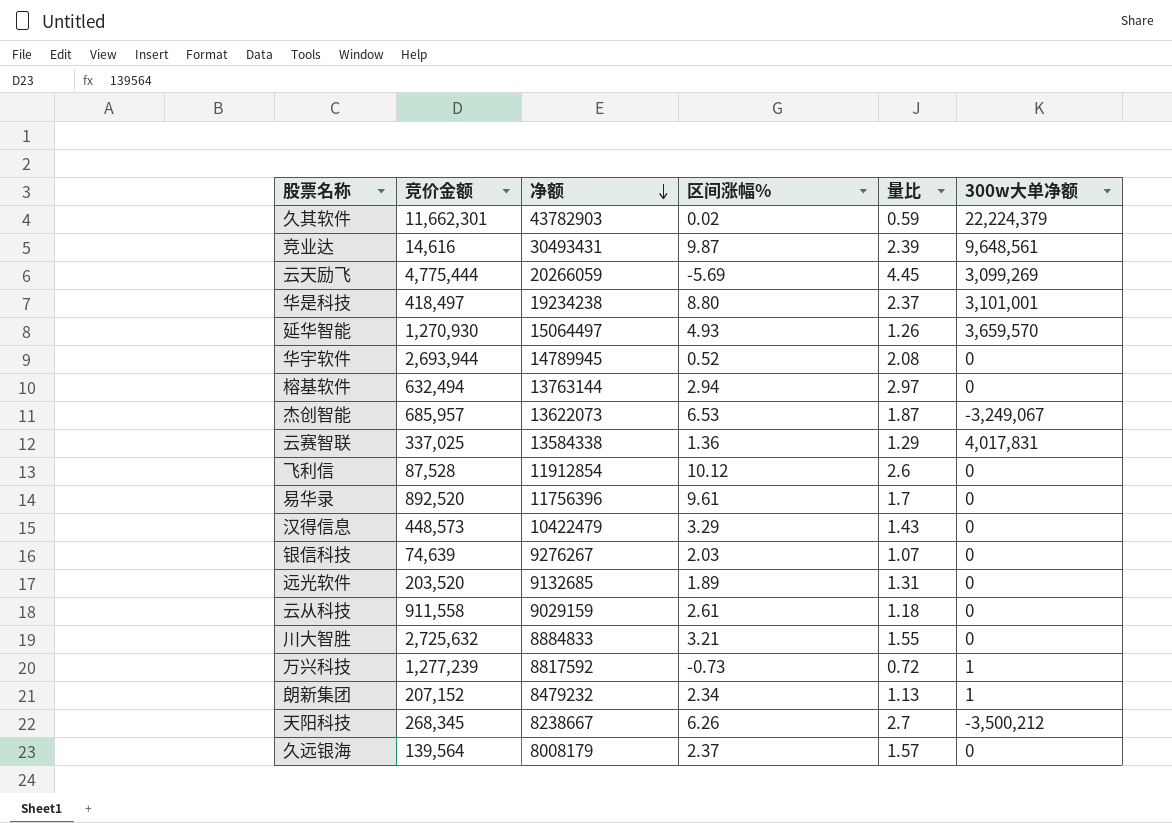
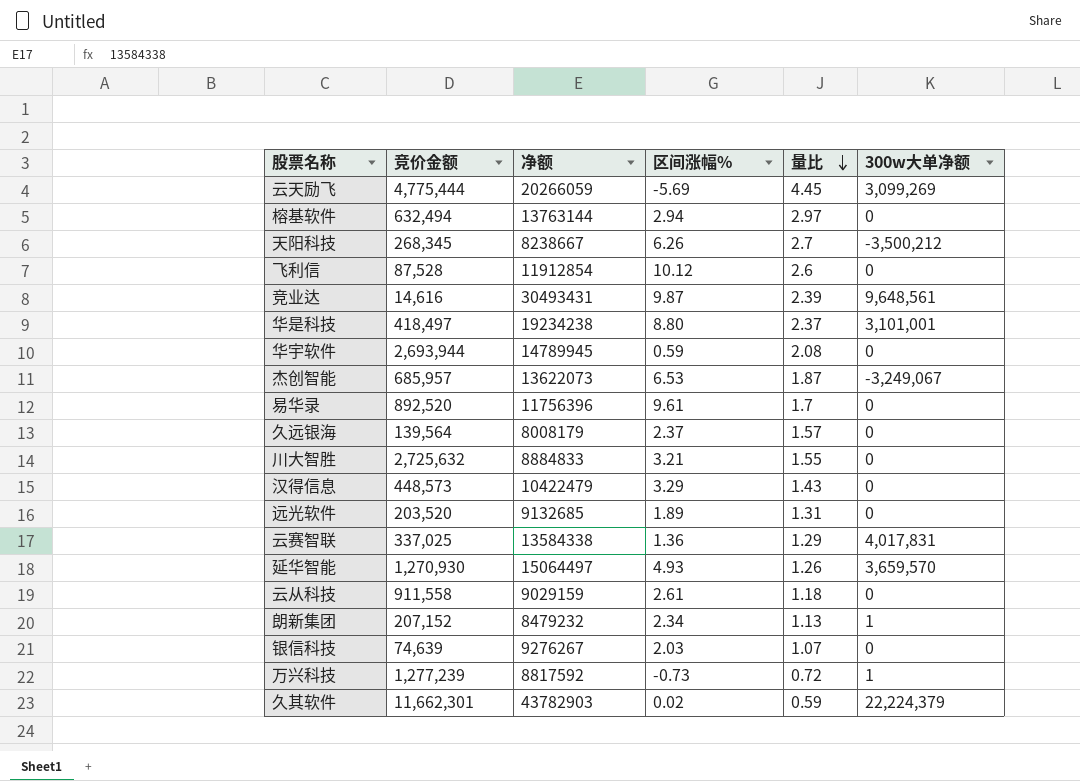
row order: 净额 descending -> 量比 descending
华宇软件 | 区间涨幅%: 0.52 -> 0.59

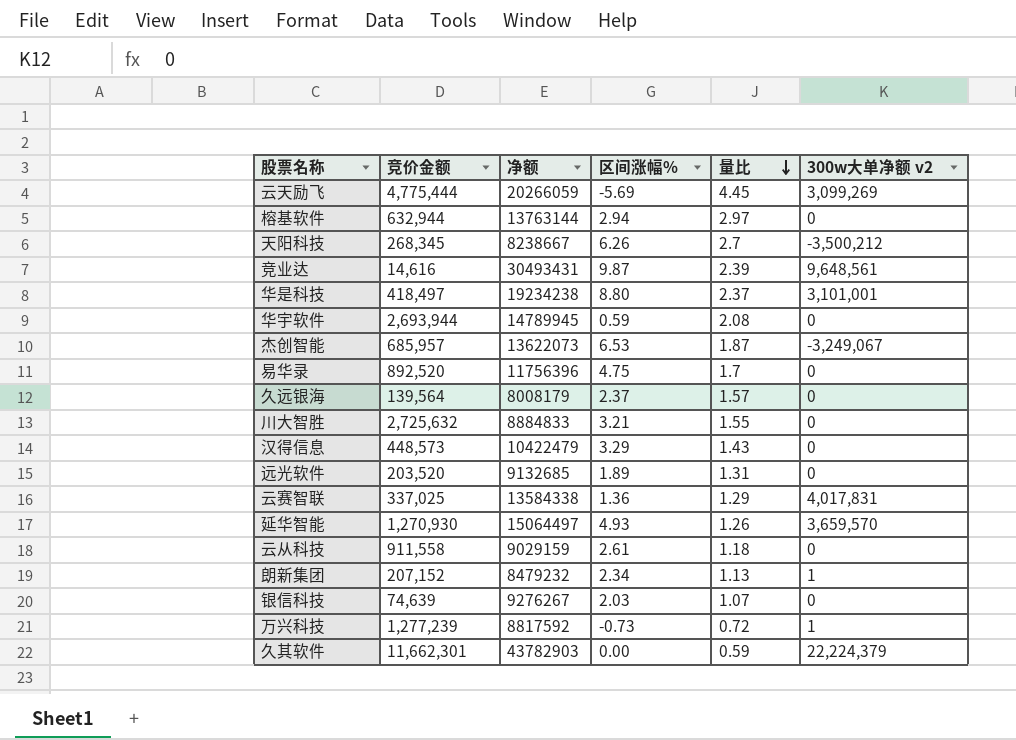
column name: 300w大单净额 -> 300w大单净额 v2
row 飞利信: 87,528 | 11912854 | 10.12 | 2.6 | 0 -> none
榕基软件 | 竞价金额: 632,494 -> 632,944
易华录 | 区间涨幅%: 9.61 -> 4.75
久其软件 | 区间涨幅%: 0.02 -> 0.00

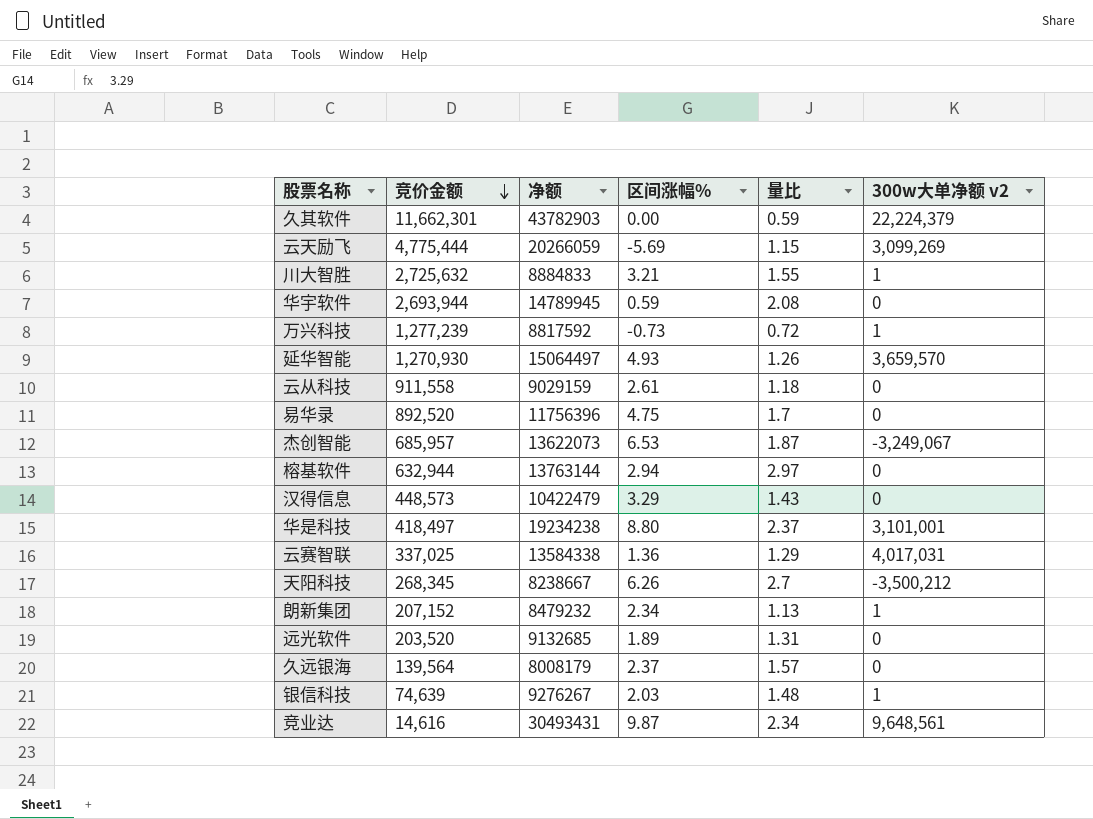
row order: 量比 descending -> 竞价金额 descending
云天励飞 | 量比: 4.45 -> 1.15
川大智胜 | 300w大单净额 v2: 0 -> 1
云赛智联 | 300w大单净额 v2: 4,017,831 -> 4,017,031
银信科技 | 量比: 1.07 -> 1.48
银信科技 | 300w大单净额 v2: 0 -> 1
竞业达 | 量比: 2.39 -> 2.34

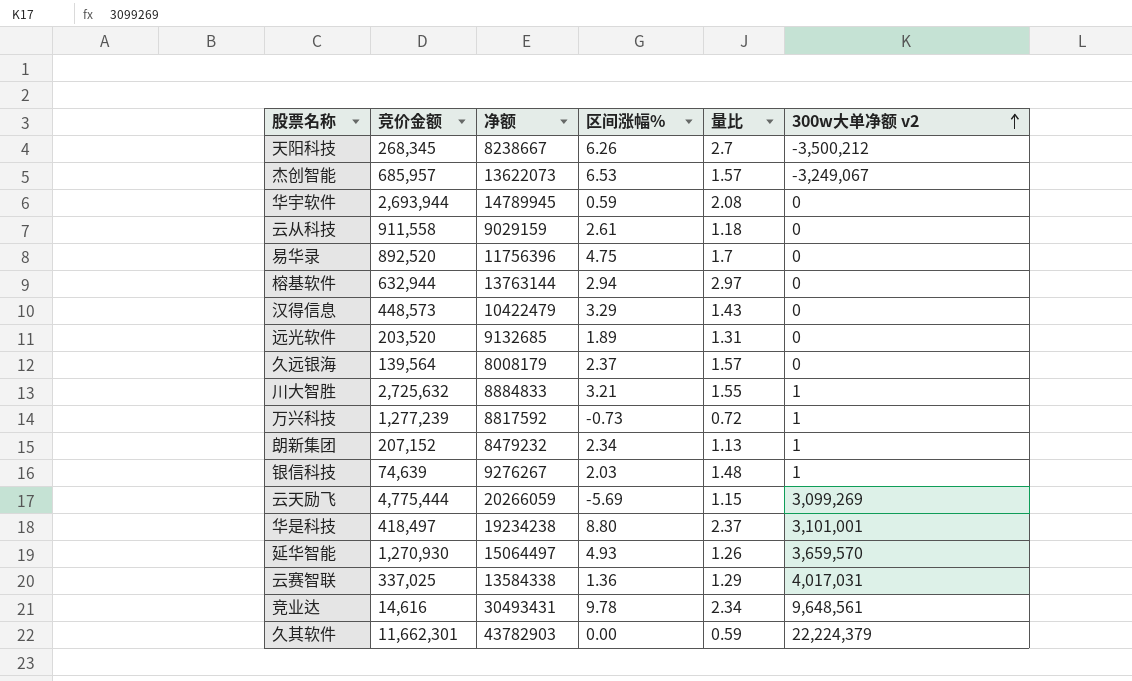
row order: 竞价金额 descending -> 300w大单净额 v2 ascending
杰创智能 | 量比: 1.87 -> 1.57
竞业达 | 区间涨幅%: 9.87 -> 9.78

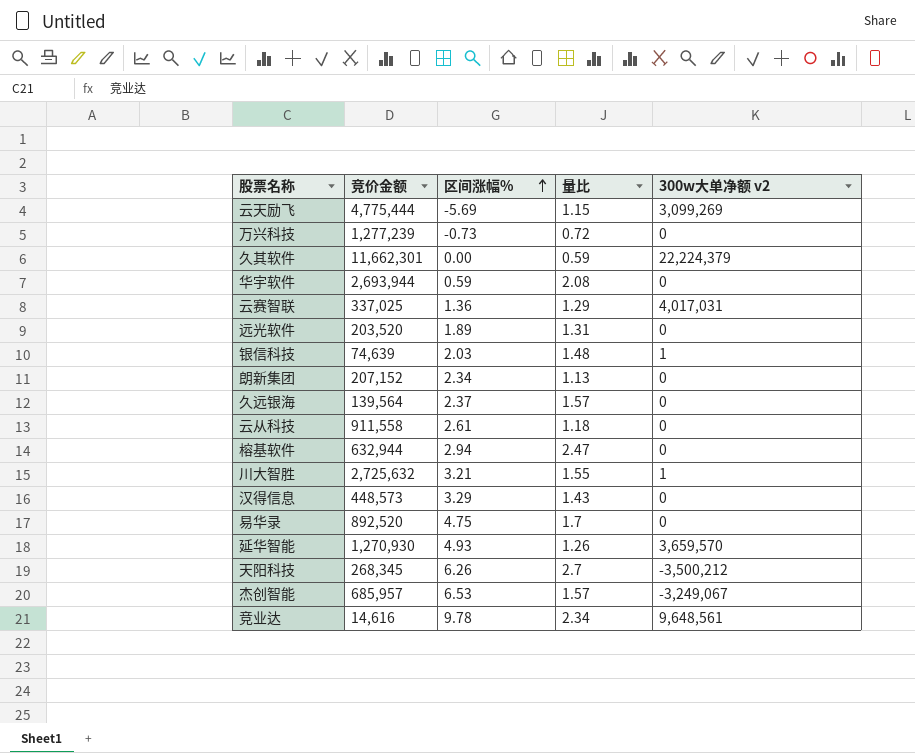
row order: 300w大单净额 v2 ascending -> 区间涨幅% ascending
column 净额 | position: 3 -> none
row 华是科技: 418,497 | 19234238 | 8.80 | 2.37 | 3,101,001 -> none
万兴科技 | 300w大单净额 v2: 1 -> 0
朗新集团 | 300w大单净额 v2: 1 -> 0
榕基软件 | 量比: 2.97 -> 2.47

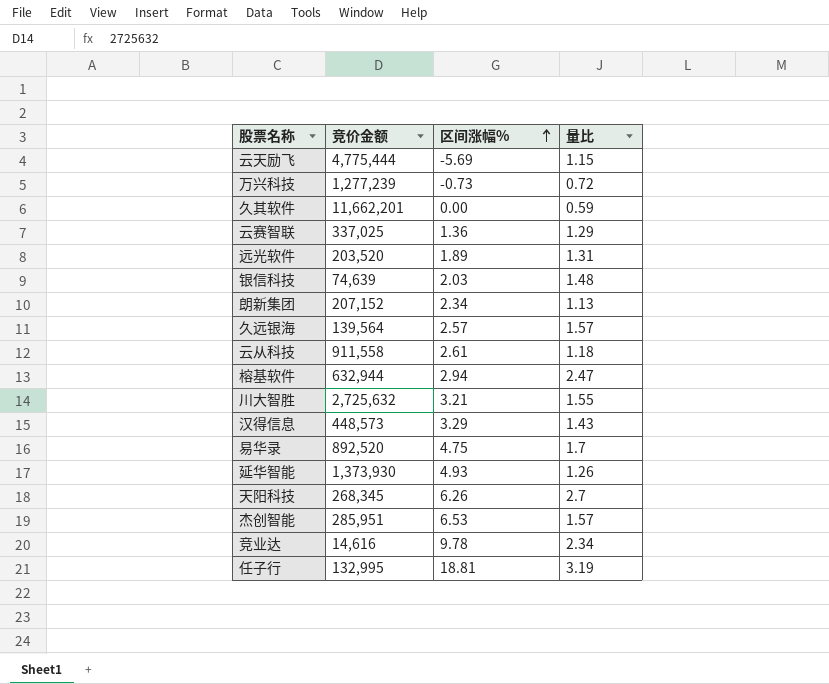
column 300w大单净额 v2 | position: 5 -> none
row 华宇软件: 2,693,944 | 0.59 | 2.08 | 0 -> none
久其软件 | 竞价金额: 11,662,301 -> 11,662,201
久远银海 | 区间涨幅%: 2.37 -> 2.57
延华智能 | 竞价金额: 1,270,930 -> 1,373,930
杰创智能 | 竞价金额: 685,957 -> 285,951
row 任子行: none -> 132,995 | 18.81 | 3.19

